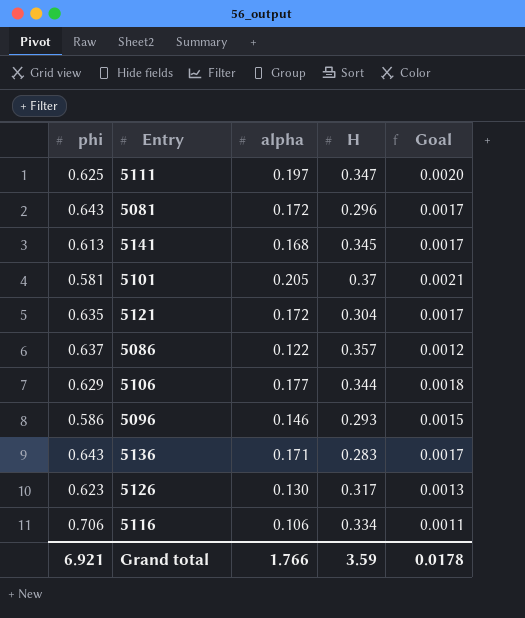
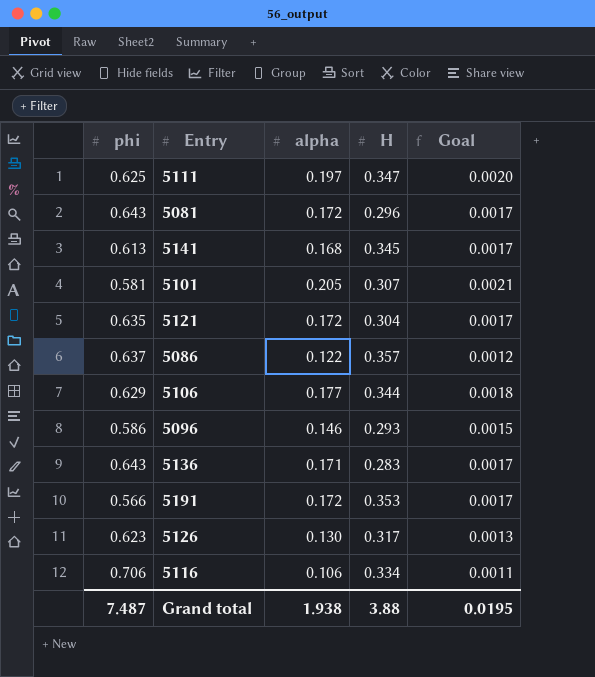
5101 | H: 0.37 -> 0.307
row 5191: none -> 0.566 | 0.172 | 0.353 | 0.0017
Grand total | phi: 6.921 -> 7.487
Grand total | alpha: 1.766 -> 1.938
Grand total | H: 3.59 -> 3.88
Grand total | Goal: 0.0178 -> 0.0195

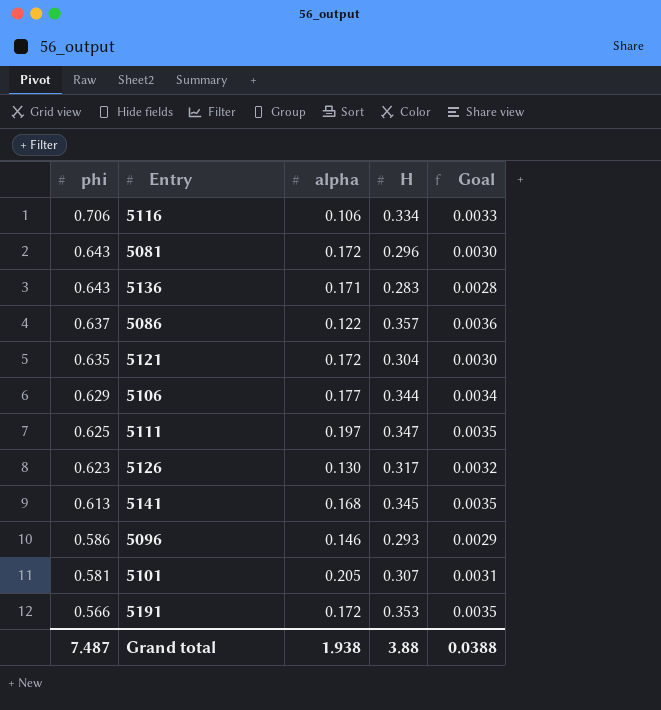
row order: none -> phi descending
column Goal | formula: [alpha] * 0.01 -> [H] * 0.01
Grand total | Goal: 0.0195 -> 0.0388

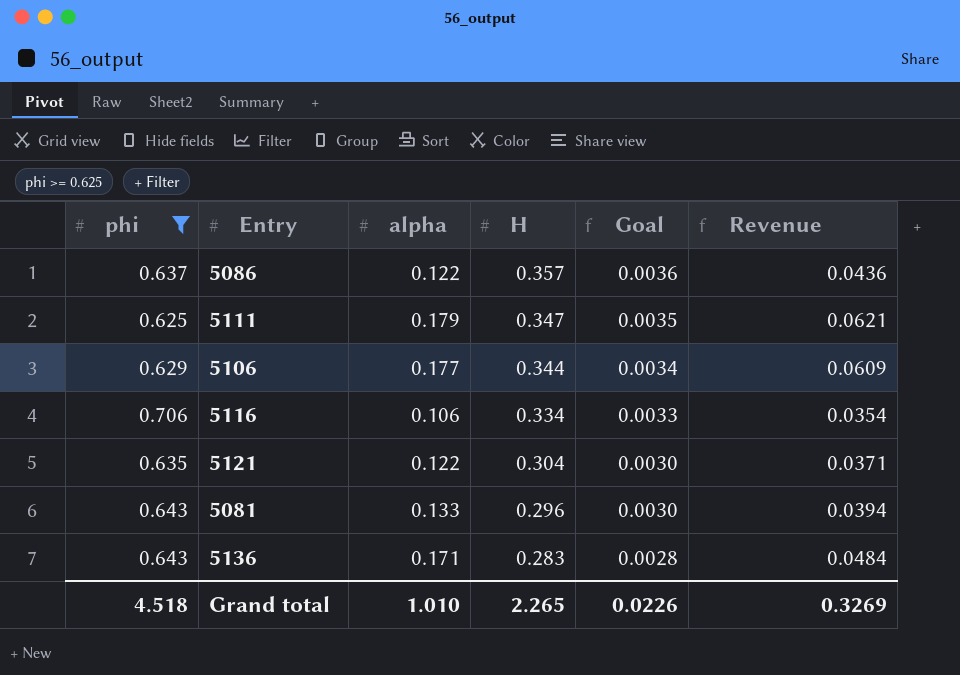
filter: none -> phi >= 0.625
row order: phi descending -> H descending
column Revenue | formula: none -> [alpha] * [H]
5111 | alpha: 0.197 -> 0.179
5121 | alpha: 0.172 -> 0.122
5081 | alpha: 0.172 -> 0.133
Grand total | phi: 7.487 -> 4.518
Grand total | alpha: 1.938 -> 1.010
Grand total | H: 3.88 -> 2.265
Grand total | Goal: 0.0388 -> 0.0226

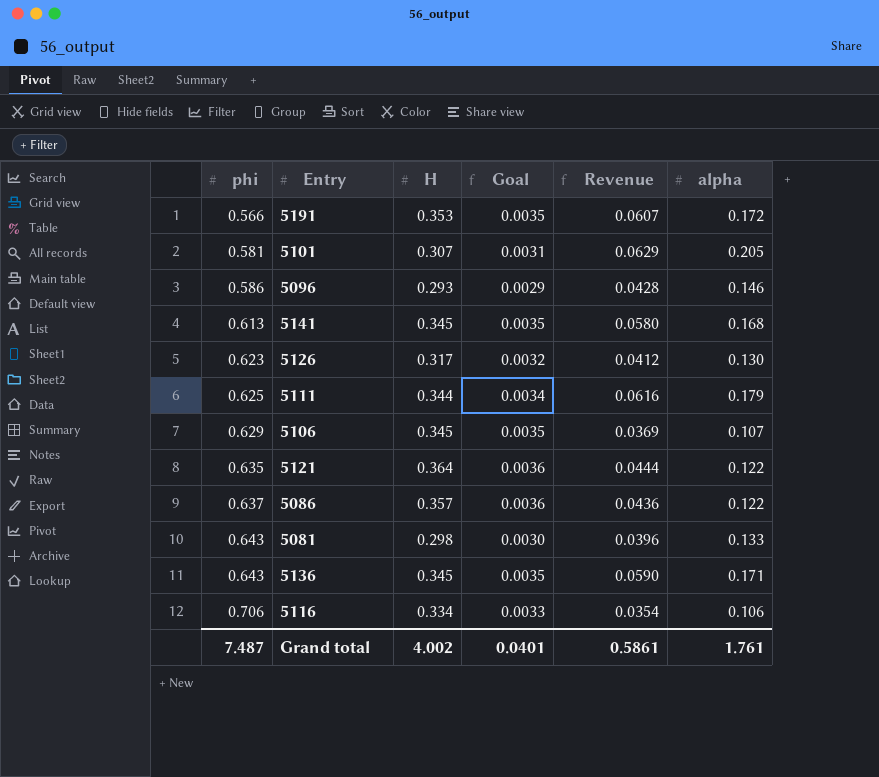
filter: phi >= 0.625 -> none
row order: H descending -> phi ascending
column alpha | position: 3 -> 6
5111 | H: 0.347 -> 0.344
5111 | Goal: 0.0035 -> 0.0034
5111 | Revenue: 0.0621 -> 0.0616
5106 | H: 0.344 -> 0.345
5106 | Goal: 0.0034 -> 0.0035
5106 | Revenue: 0.0609 -> 0.0369
5106 | alpha: 0.177 -> 0.107
5121 | H: 0.304 -> 0.364
5121 | Goal: 0.0030 -> 0.0036
5121 | Revenue: 0.0371 -> 0.0444
5081 | H: 0.296 -> 0.298
5081 | Revenue: 0.0394 -> 0.0396
5136 | H: 0.283 -> 0.345
5136 | Goal: 0.0028 -> 0.0035
5136 | Revenue: 0.0484 -> 0.0590
Grand total | phi: 4.518 -> 7.487
Grand total | H: 2.265 -> 4.002
Grand total | Goal: 0.0226 -> 0.0401
Grand total | Revenue: 0.3269 -> 0.5861
Grand total | alpha: 1.010 -> 1.761

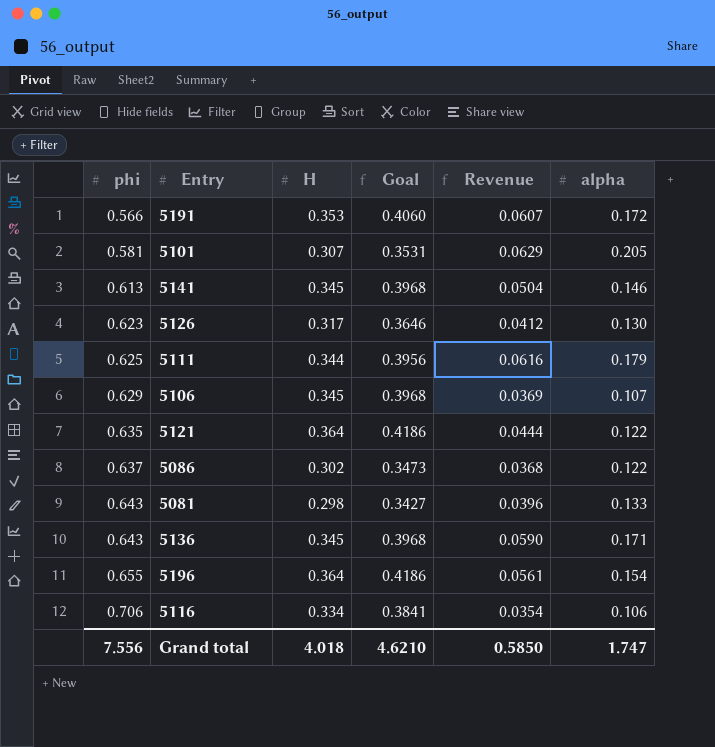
column Goal | formula: [H] * 0.01 -> [H] * 1.15
row 5096: 0.586 | 0.293 | 0.0029 | 0.0428 | 0.146 -> none
5141 | Revenue: 0.0580 -> 0.0504
5141 | alpha: 0.168 -> 0.146
5086 | H: 0.357 -> 0.302
5086 | Revenue: 0.0436 -> 0.0368
row 5196: none -> 0.655 | 0.364 | 0.4186 | 0.0561 | 0.154
Grand total | phi: 7.487 -> 7.556
Grand total | H: 4.002 -> 4.018
Grand total | Goal: 0.0401 -> 4.6210
Grand total | Revenue: 0.5861 -> 0.5850
Grand total | alpha: 1.761 -> 1.747

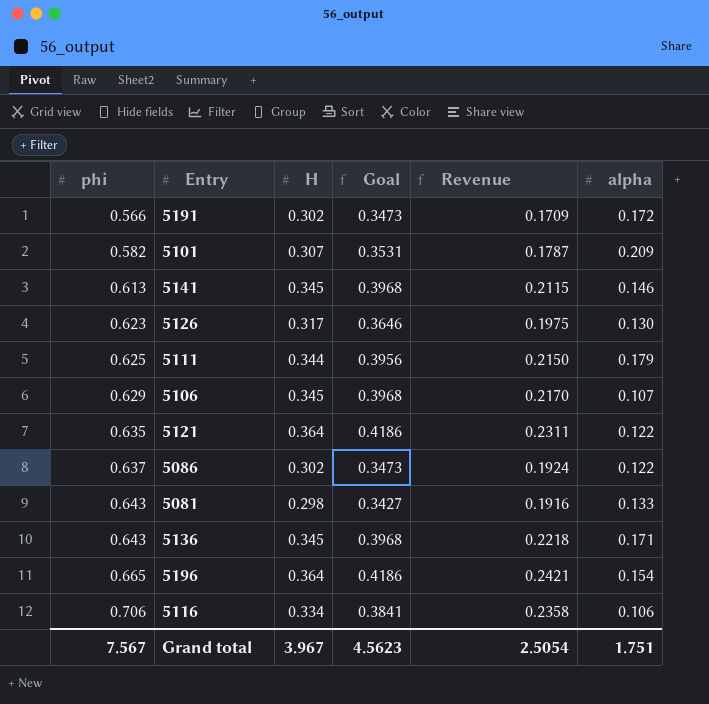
column Revenue | formula: [H] * [alpha] -> [phi] * [H]
5191 | H: 0.353 -> 0.302
5191 | Goal: 0.4060 -> 0.3473
5101 | phi: 0.581 -> 0.582
5101 | alpha: 0.205 -> 0.209
5196 | phi: 0.655 -> 0.665
Grand total | phi: 7.556 -> 7.567
Grand total | H: 4.018 -> 3.967
Grand total | Goal: 4.6210 -> 4.5623
Grand total | Revenue: 0.5850 -> 2.5054
Grand total | alpha: 1.747 -> 1.751

